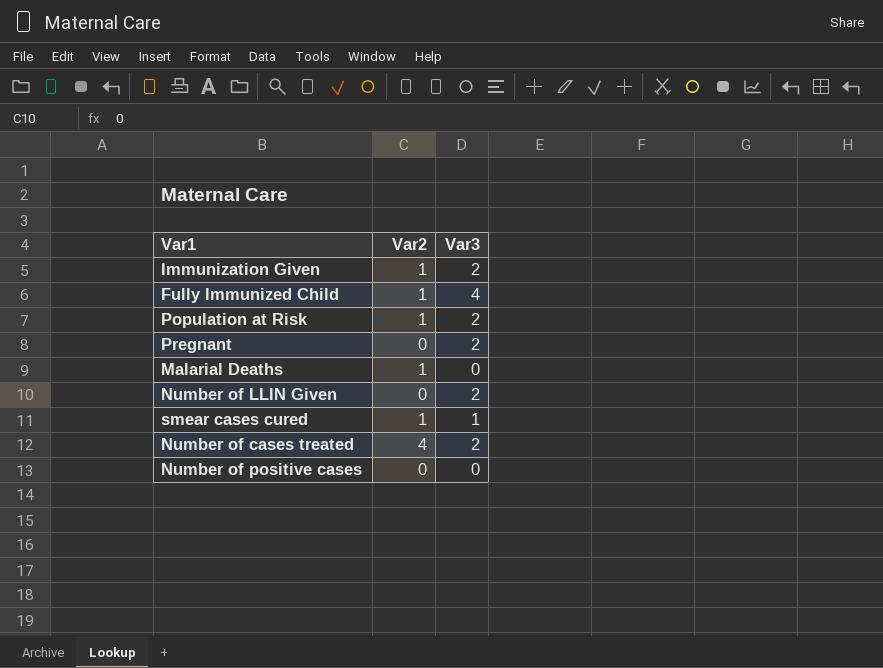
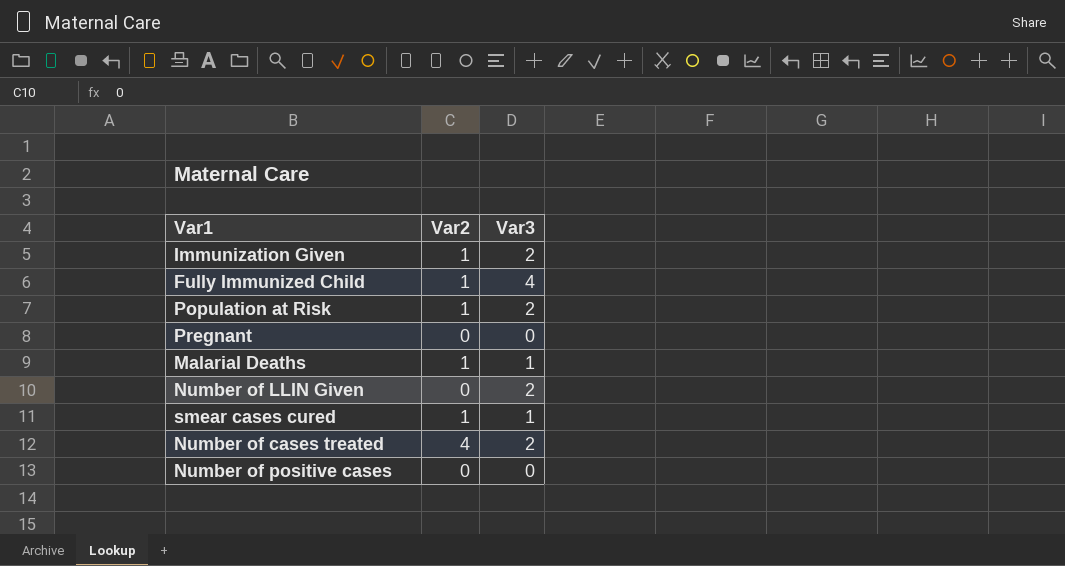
Pregnant | Var3: 2 -> 0
Malarial Deaths | Var3: 0 -> 1

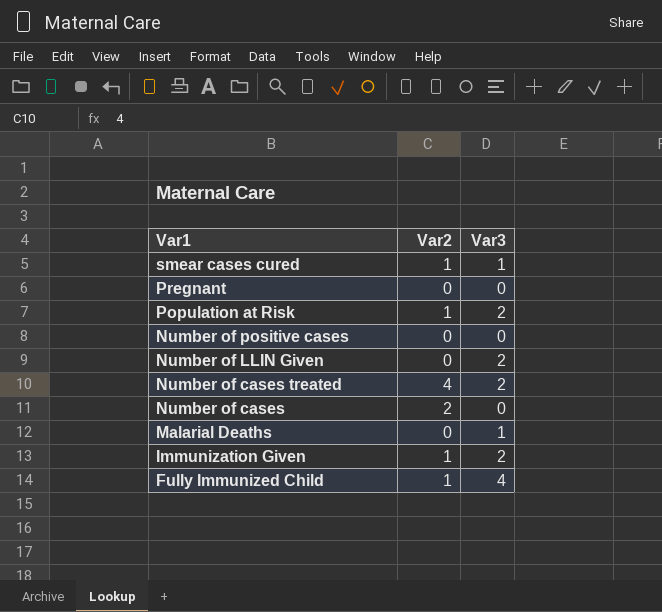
row order: none -> Var1 descending
row Number of cases: none -> 2 | 0
Malarial Deaths | Var2: 1 -> 0

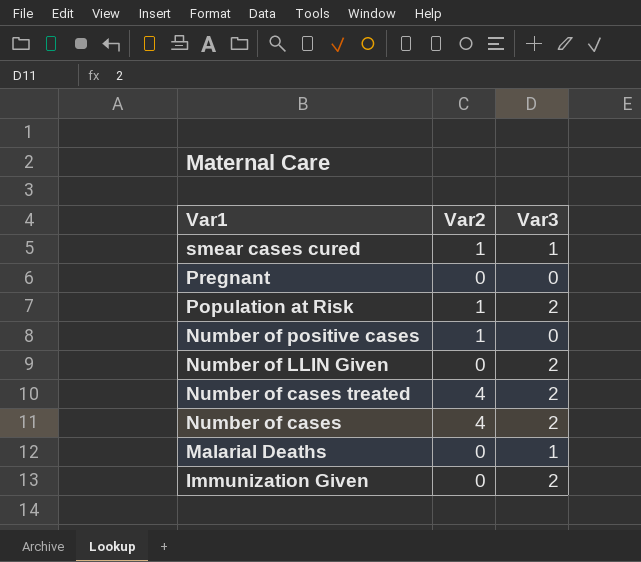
row Fully Immunized Child: 1 | 4 -> none
Number of positive cases | Var2: 0 -> 1
Number of cases | Var2: 2 -> 4
Number of cases | Var3: 0 -> 2
Immunization Given | Var2: 1 -> 0

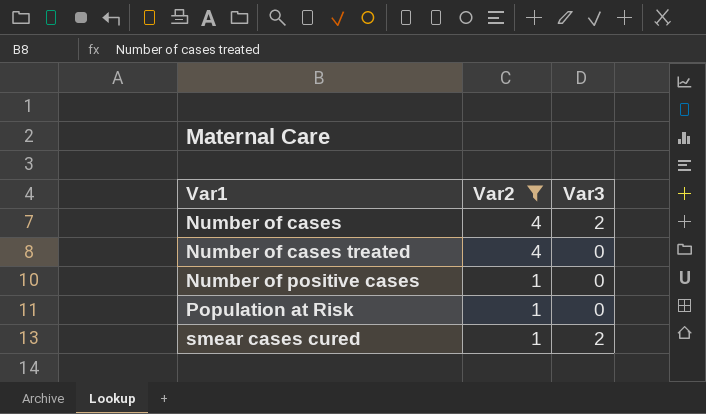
filter: none -> Var2 != 0
row order: Var1 descending -> Var1 ascending
Number of cases treated | Var3: 2 -> 0
Population at Risk | Var3: 2 -> 0
smear cases cured | Var3: 1 -> 2

